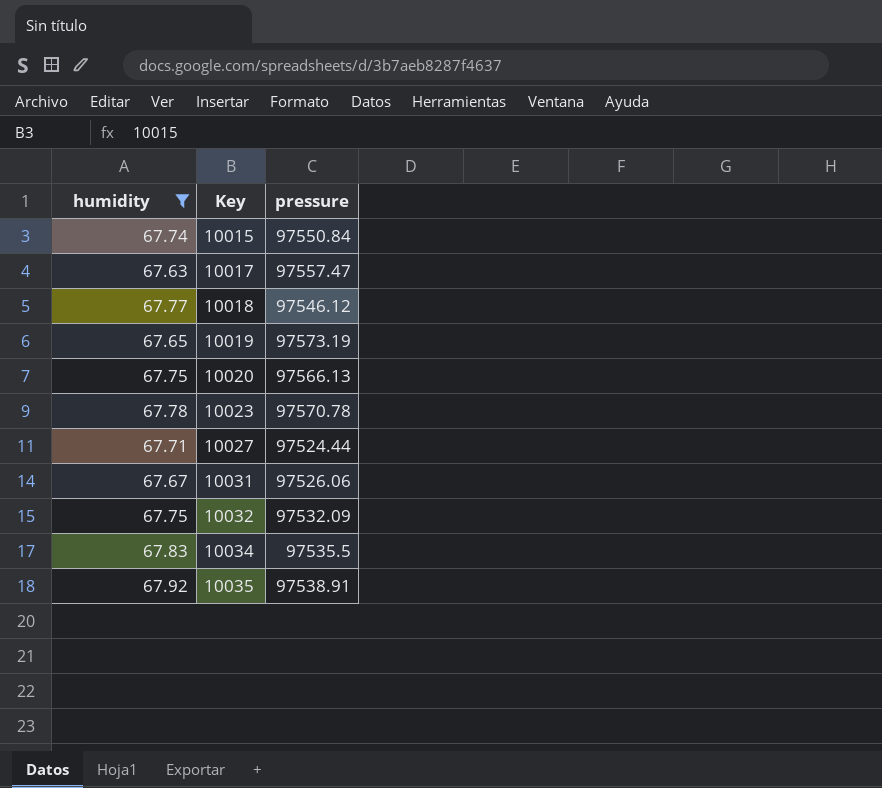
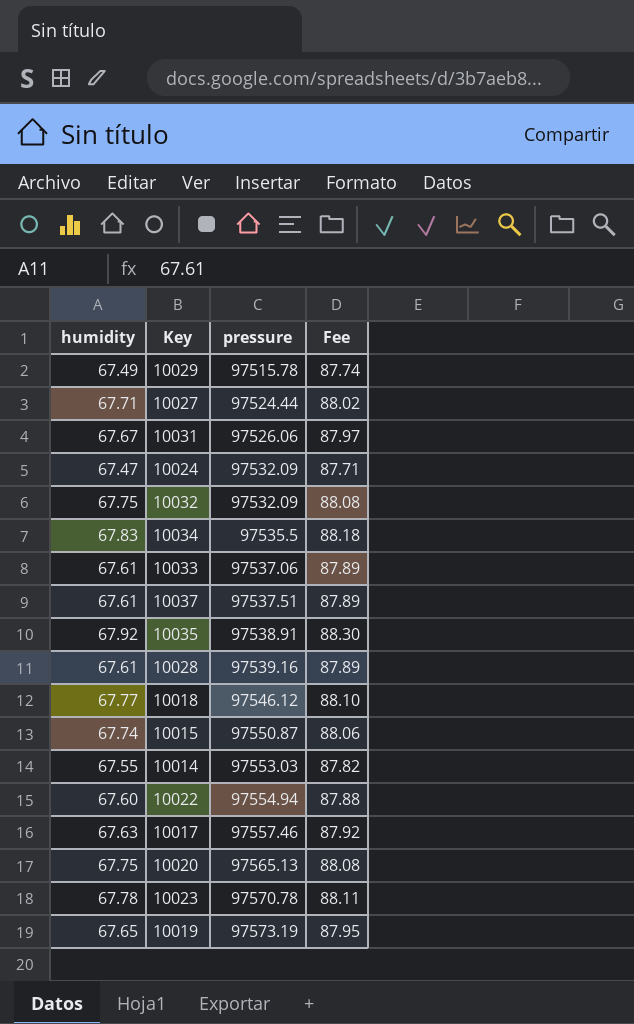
filter: humidity >= 67.63 -> none
row order: Key ascending -> pressure ascending
column Fee | formula: none -> [humidity] * 1.3
10015 | pressure: 97550.84 -> 97550.87
10017 | pressure: 97557.47 -> 97557.46
10020 | pressure: 97566.13 -> 97565.13

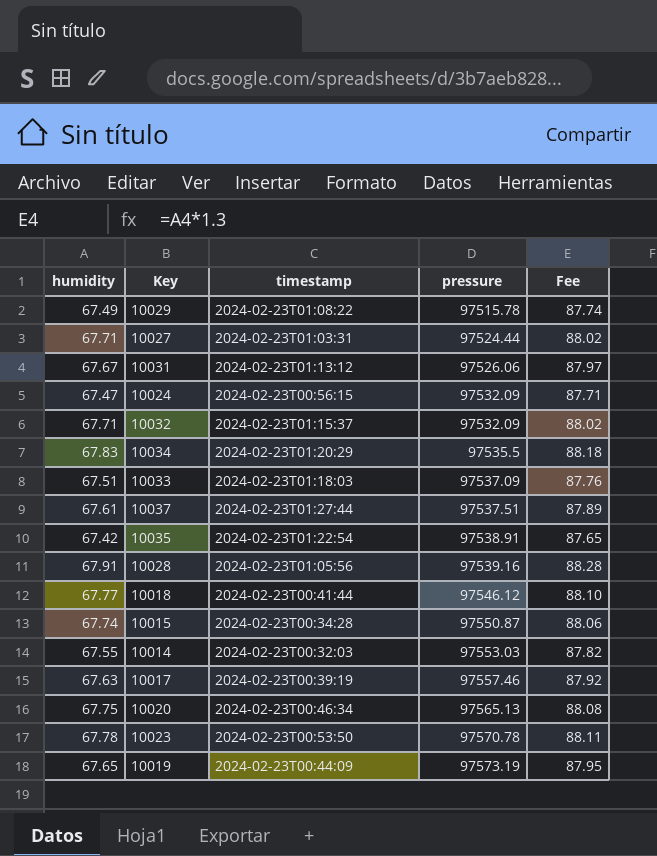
column timestamp | position: none -> 3
row 10022: 67.60 | 97554.94 | 87.88 -> none
10032 | humidity: 67.75 -> 67.71
10032 | Fee: 88.08 -> 88.02
10033 | humidity: 67.61 -> 67.51
10033 | pressure: 97537.06 -> 97537.09
10033 | Fee: 87.89 -> 87.76
10035 | humidity: 67.92 -> 67.42
10035 | Fee: 88.30 -> 87.65
10028 | humidity: 67.61 -> 67.91
10028 | Fee: 87.89 -> 88.28

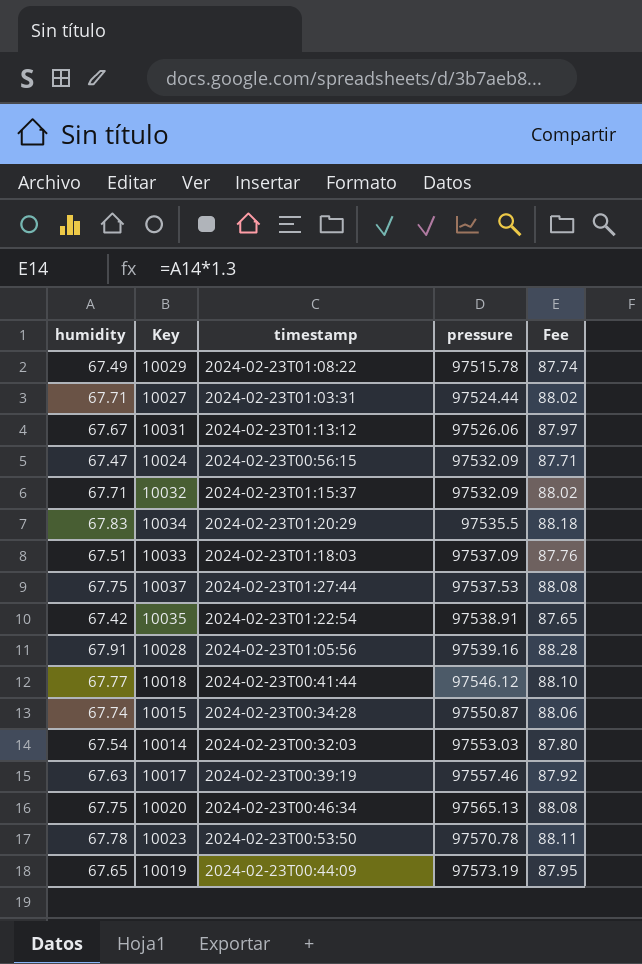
10037 | humidity: 67.61 -> 67.75
10037 | pressure: 97537.51 -> 97537.53
10037 | Fee: 87.89 -> 88.08
10014 | humidity: 67.55 -> 67.54
10014 | Fee: 87.82 -> 87.80

